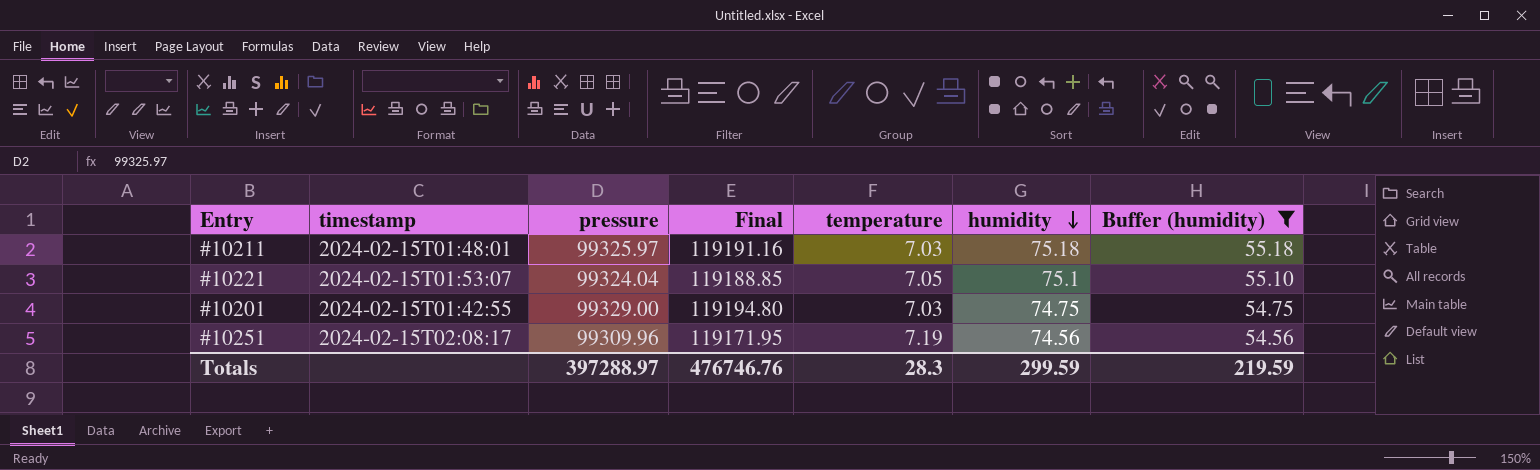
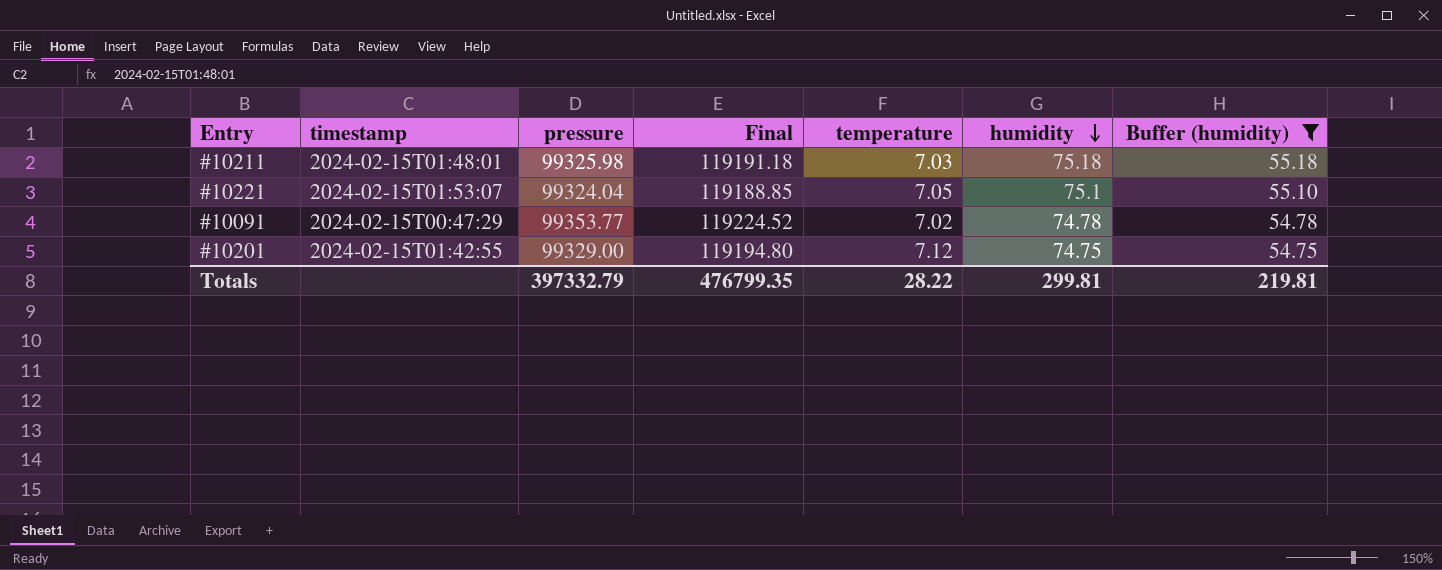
row #10251: 2024-02-15T02:08:17 | 99309.96 | 119171.95 | 7.19 | 74.56 | 54.56 -> none
#10211 | pressure: 99325.97 -> 99325.98
#10211 | Final: 119191.16 -> 119191.18
row #10091: none -> 2024-02-15T00:47:29 | 99353.77 | 119224.52 | 7.02 | 74.78 | 54.78
#10201 | temperature: 7.03 -> 7.12
Totals | pressure: 397288.97 -> 397332.79
Totals | Final: 476746.76 -> 476799.35
Totals | temperature: 28.3 -> 28.22
Totals | humidity: 299.59 -> 299.81
Totals | Buffer (humidity): 219.59 -> 219.81

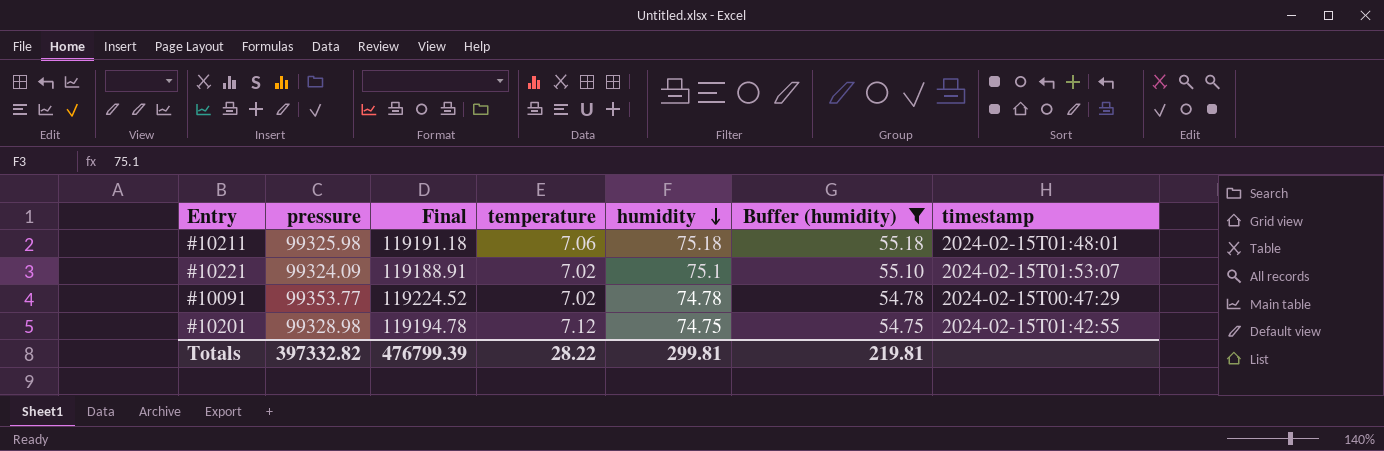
column timestamp | position: 2 -> 7
#10211 | temperature: 7.03 -> 7.06
#10221 | pressure: 99324.04 -> 99324.09
#10221 | Final: 119188.85 -> 119188.91
#10221 | temperature: 7.05 -> 7.02
#10201 | pressure: 99329.00 -> 99328.98
#10201 | Final: 119194.80 -> 119194.78
Totals | pressure: 397332.79 -> 397332.82
Totals | Final: 476799.35 -> 476799.39

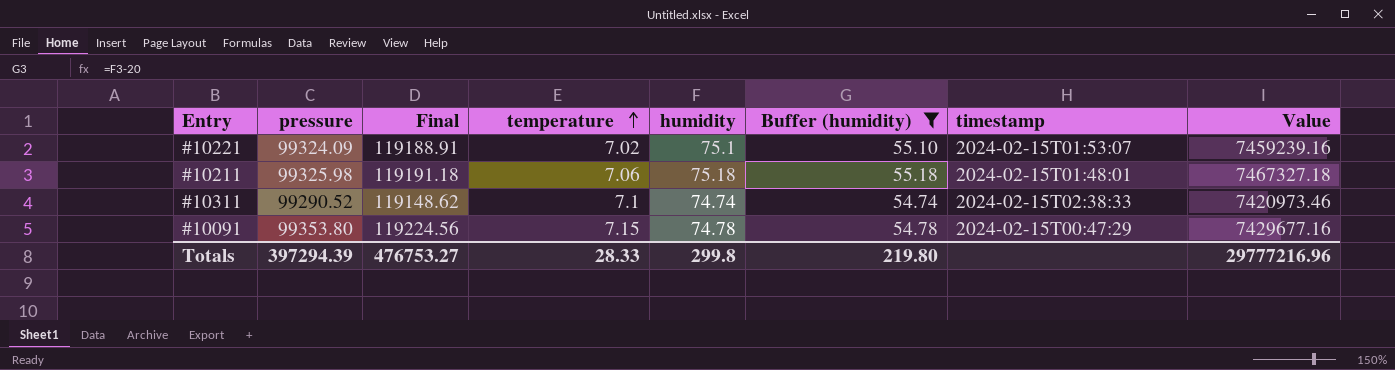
row order: humidity descending -> temperature ascending
column Value | formula: none -> [pressure] * [humidity]
row #10201: 99328.98 | 119194.78 | 7.12 | 74.75 | 54.75 | 2024-02-15T01:42:55 -> none
row #10311: none -> 99290.52 | 119148.62 | 7.1 | 74.74 | 54.74 | 2024-02-15T02:38:33 | 7420973.46
#10091 | pressure: 99353.77 -> 99353.80
#10091 | Final: 119224.52 -> 119224.56
#10091 | temperature: 7.02 -> 7.15
Totals | pressure: 397332.82 -> 397294.39
Totals | Final: 476799.39 -> 476753.27
Totals | temperature: 28.22 -> 28.33
Totals | humidity: 299.81 -> 299.8
Totals | Buffer (humidity): 219.81 -> 219.80

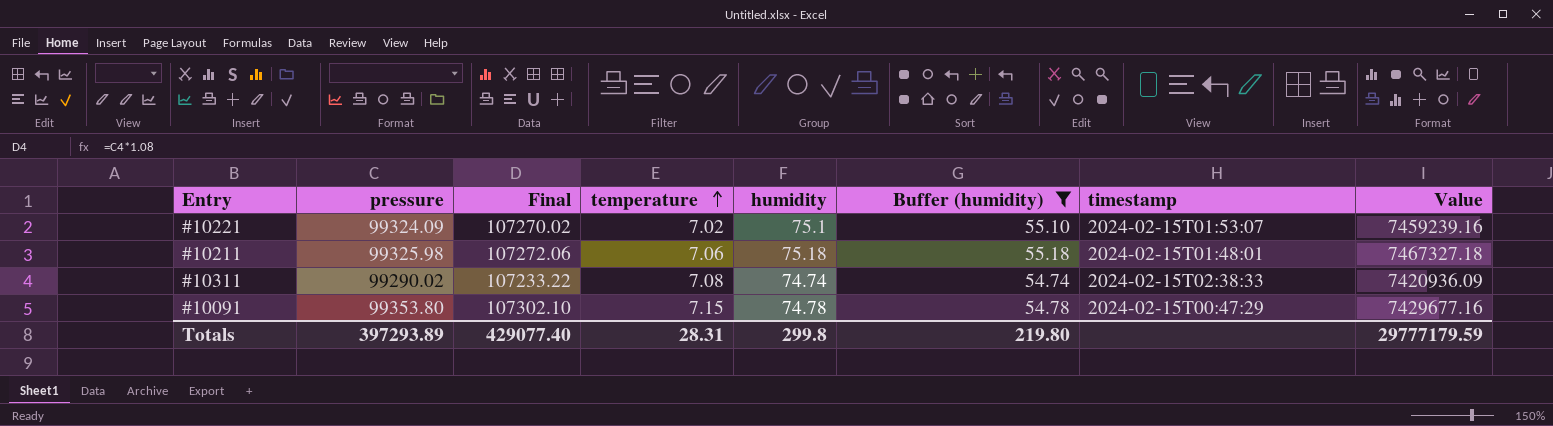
column Final | formula: [pressure] * 1.2 -> [pressure] * 1.08
#10311 | pressure: 99290.52 -> 99290.02
#10311 | temperature: 7.1 -> 7.08
#10311 | Value: 7420973.46 -> 7420936.09
Totals | pressure: 397294.39 -> 397293.89
Totals | Final: 476753.27 -> 429077.40
Totals | temperature: 28.33 -> 28.31
Totals | Value: 29777216.96 -> 29777179.59

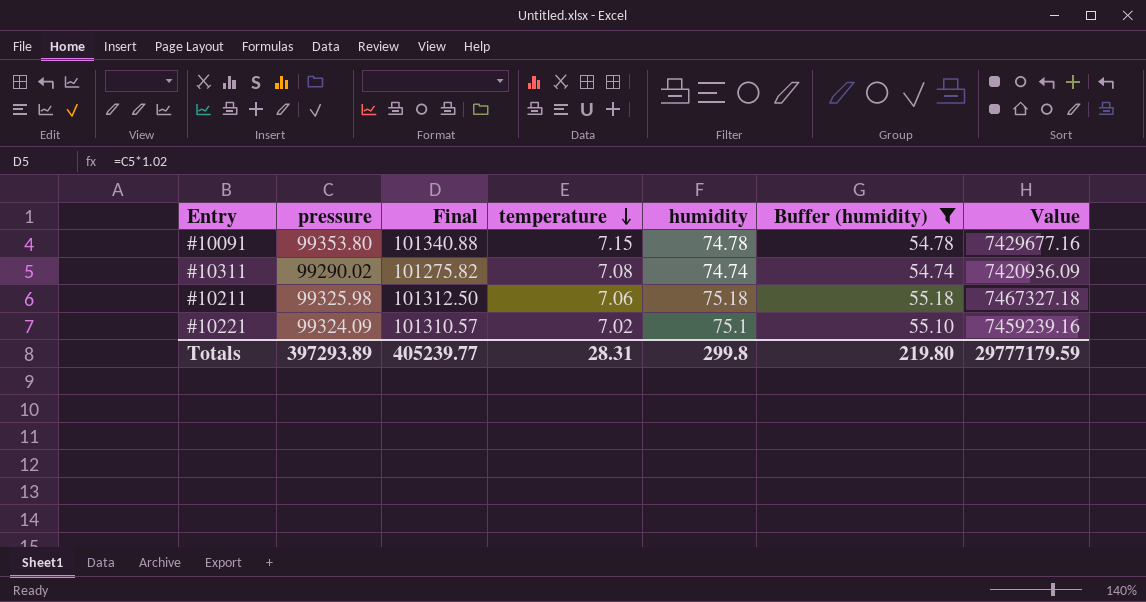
row order: temperature ascending -> temperature descending
column timestamp | position: 7 -> none
column Final | formula: [pressure] * 1.08 -> [pressure] * 1.02
Totals | Final: 429077.40 -> 405239.77

